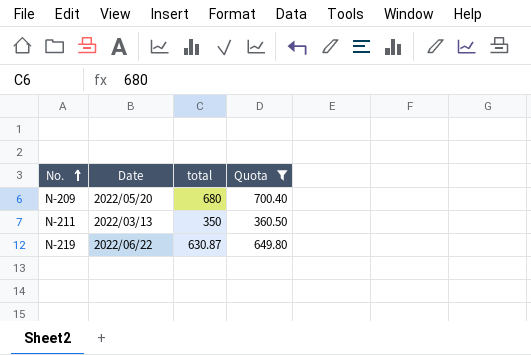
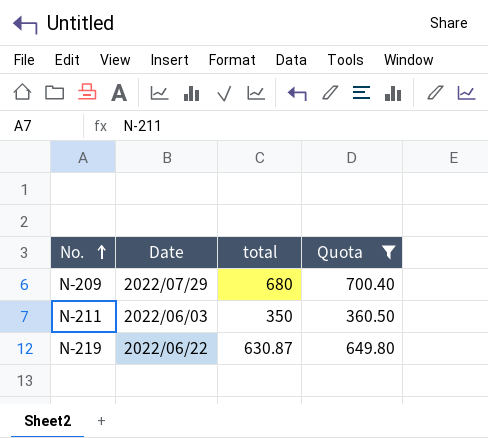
N-209 | Date: 2022/05/20 -> 2022/07/29
N-211 | Date: 2022/03/13 -> 2022/06/03

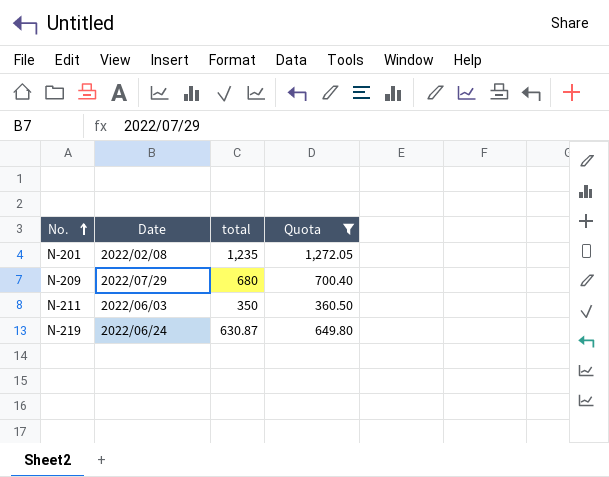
row N-201: none -> 2022/02/08 | 1,235 | 1,272.05
N-219 | Date: 2022/06/22 -> 2022/06/24

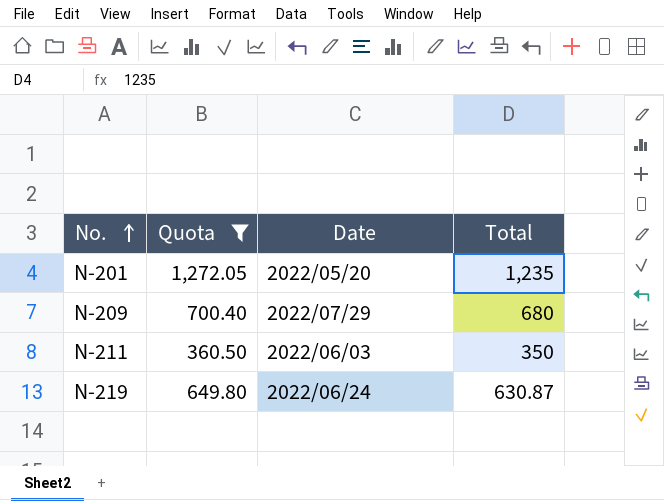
column Quota | position: 4 -> 2
column name: total -> Total
N-201 | Date: 2022/02/08 -> 2022/05/20

